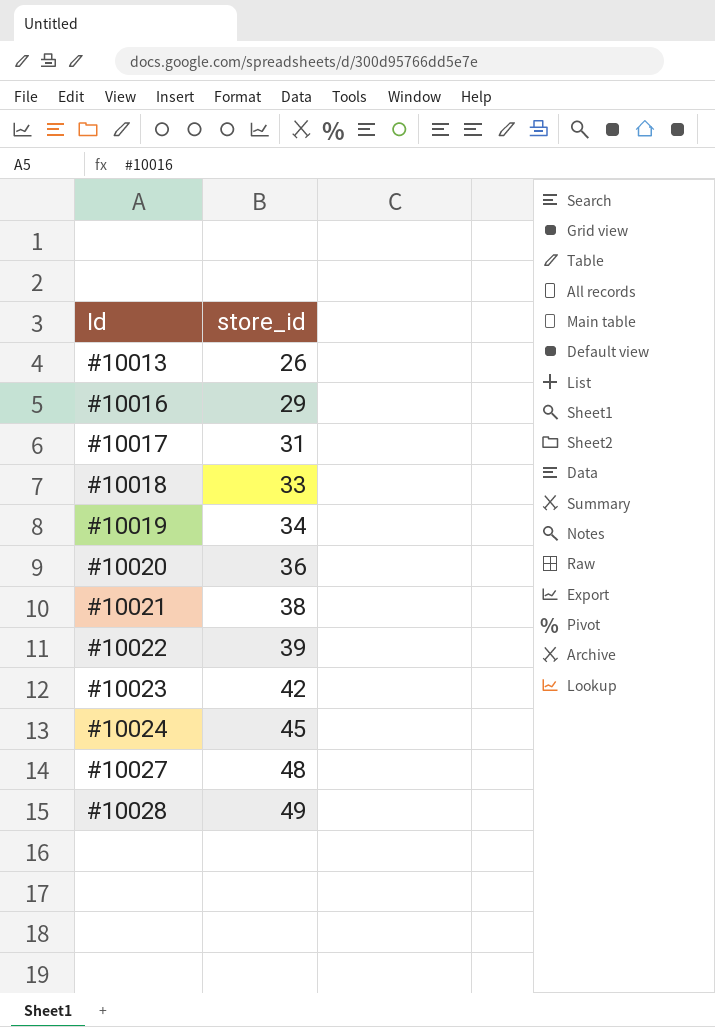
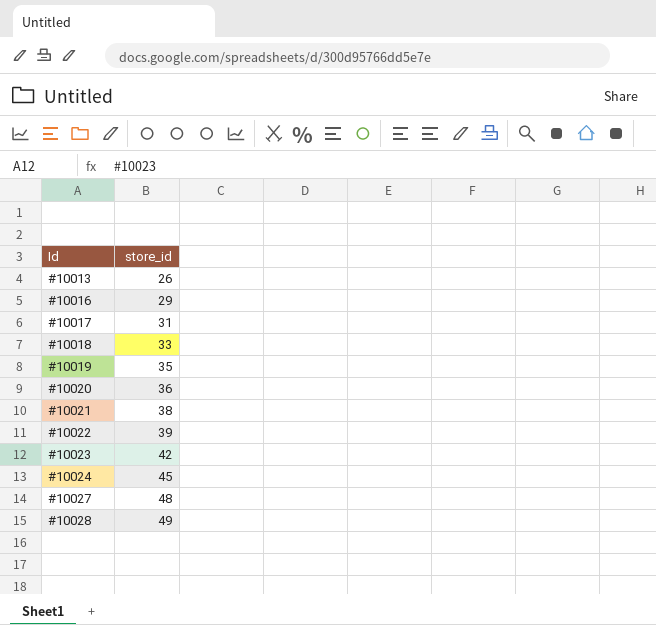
#10019 | store_id: 34 -> 35

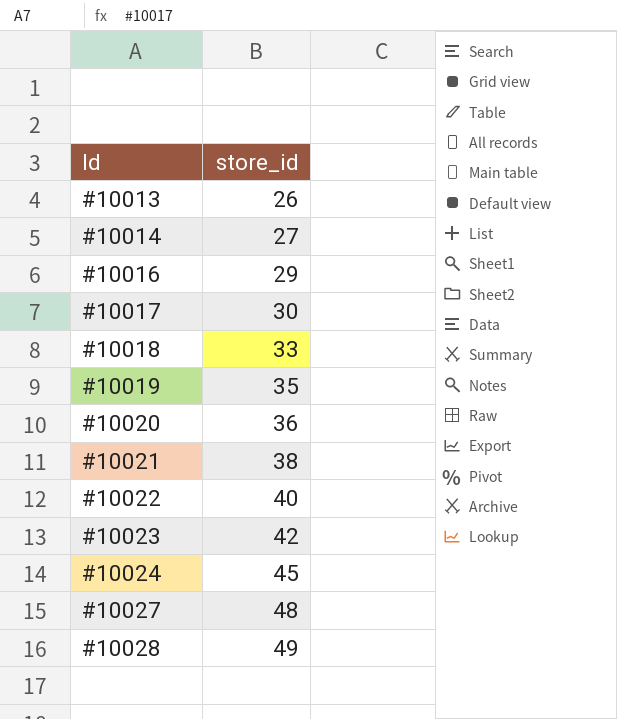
row #10014: none -> 27
#10017 | store_id: 31 -> 30
#10022 | store_id: 39 -> 40

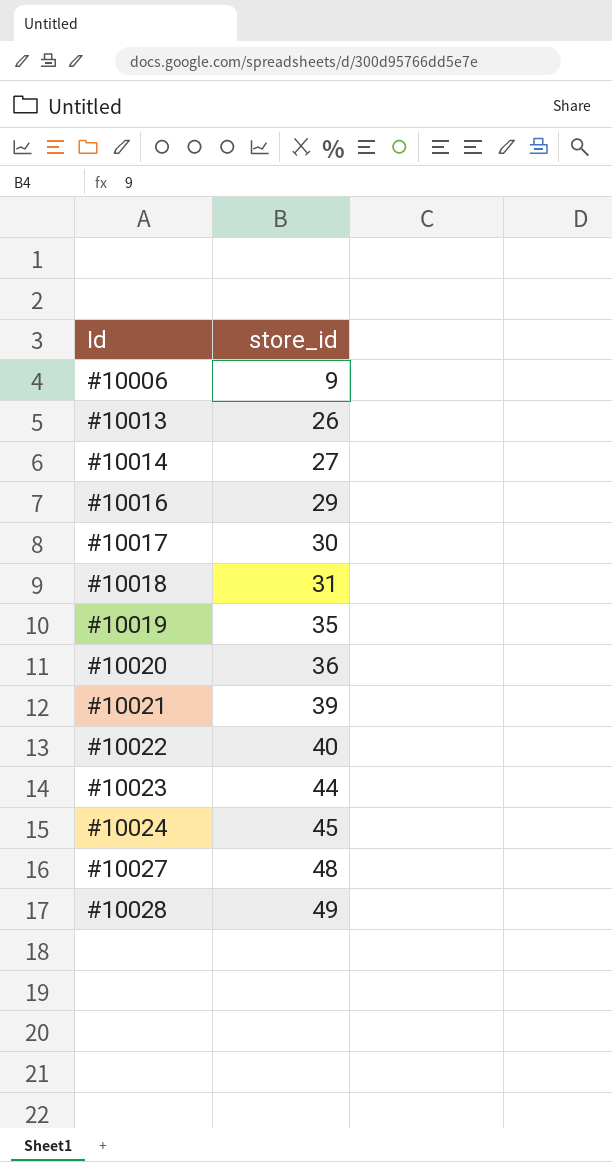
row #10006: none -> 9
#10018 | store_id: 33 -> 31
#10021 | store_id: 38 -> 39
#10023 | store_id: 42 -> 44

